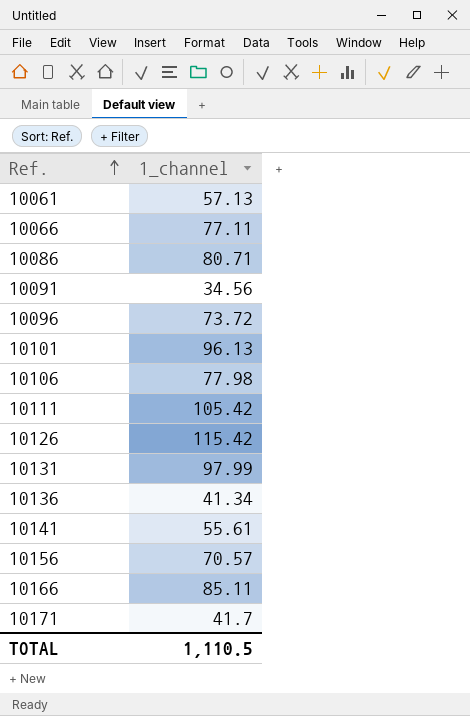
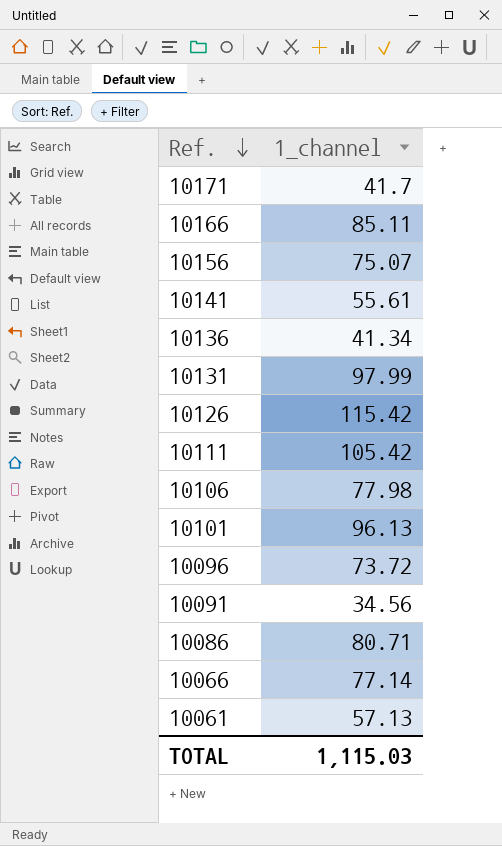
row order: Ref. ascending -> Ref. descending
10156 | 1_channel: 70.57 -> 75.07
10066 | 1_channel: 77.11 -> 77.14
TOTAL | 1_channel: 1,110.5 -> 1,115.03

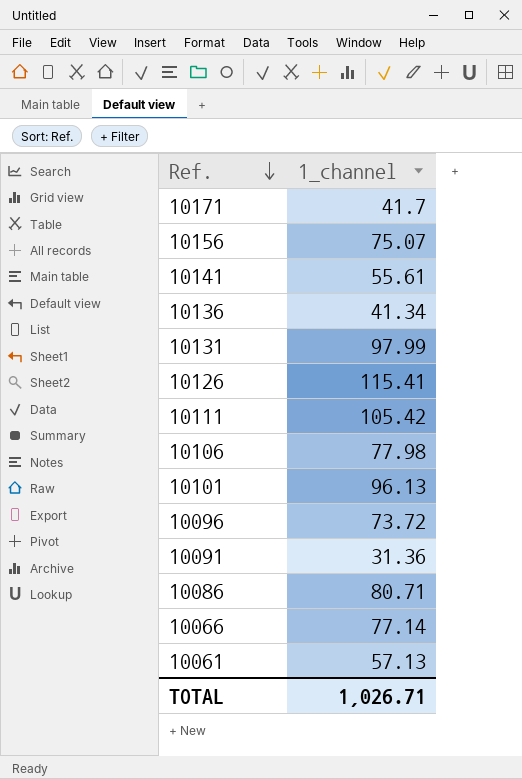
row 10166: 85.11 -> none
10126 | 1_channel: 115.42 -> 115.41
10091 | 1_channel: 34.56 -> 31.36
TOTAL | 1_channel: 1,115.03 -> 1,026.71

